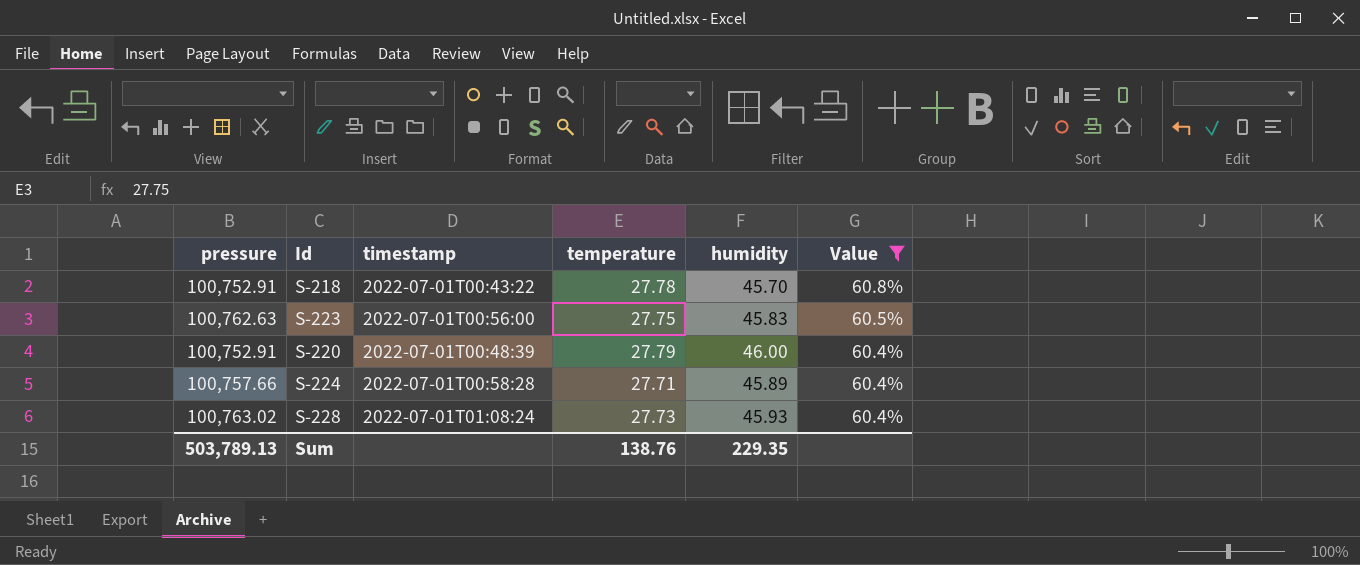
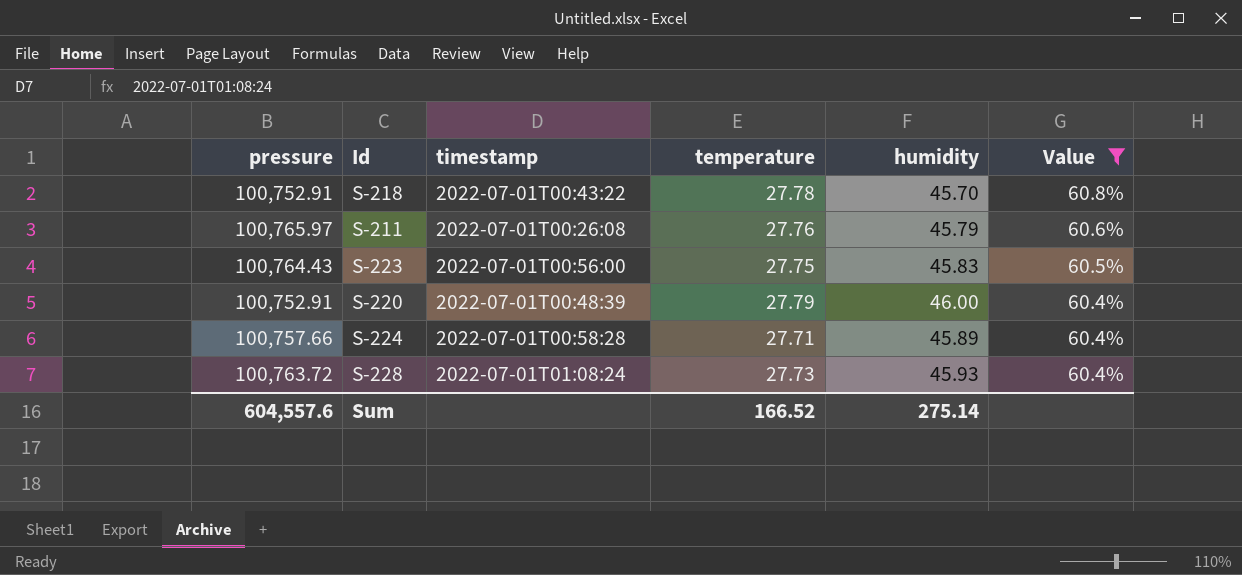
row S-211: none -> 100,765.97 | 2022-07-01T00:26:08 | 27.76 | 45.79 | 60.6%
S-223 | pressure: 100,762.63 -> 100,764.43
S-228 | pressure: 100,763.02 -> 100,763.72
Sum | pressure: 503,789.13 -> 604,557.6
Sum | temperature: 138.76 -> 166.52
Sum | humidity: 229.35 -> 275.14

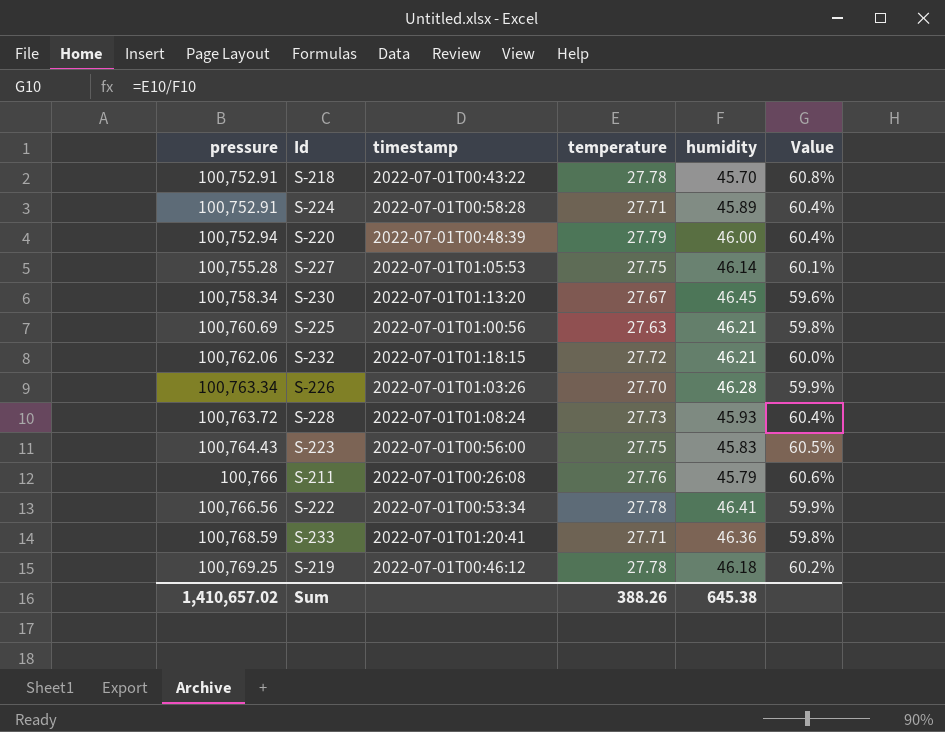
filter: Value >= 60.4% -> none
row order: Value descending -> pressure ascending
S-224 | pressure: 100,757.66 -> 100,752.91
S-220 | pressure: 100,752.91 -> 100,752.94
S-211 | pressure: 100,765.97 -> 100,766
Sum | pressure: 604,557.6 -> 1,410,657.02
Sum | temperature: 166.52 -> 388.26
Sum | humidity: 275.14 -> 645.38

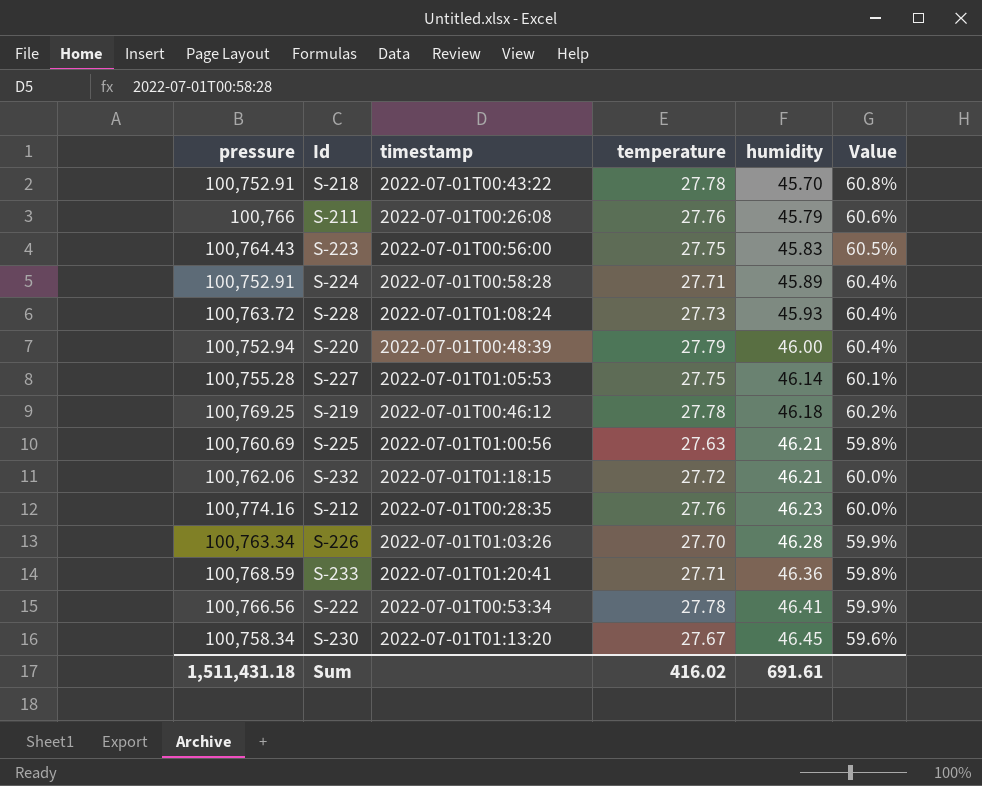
row order: pressure ascending -> humidity ascending
row S-212: none -> 100,774.16 | 2022-07-01T00:28:35 | 27.76 | 46.23 | 60.0%
Sum | pressure: 1,410,657.02 -> 1,511,431.18
Sum | temperature: 388.26 -> 416.02
Sum | humidity: 645.38 -> 691.61

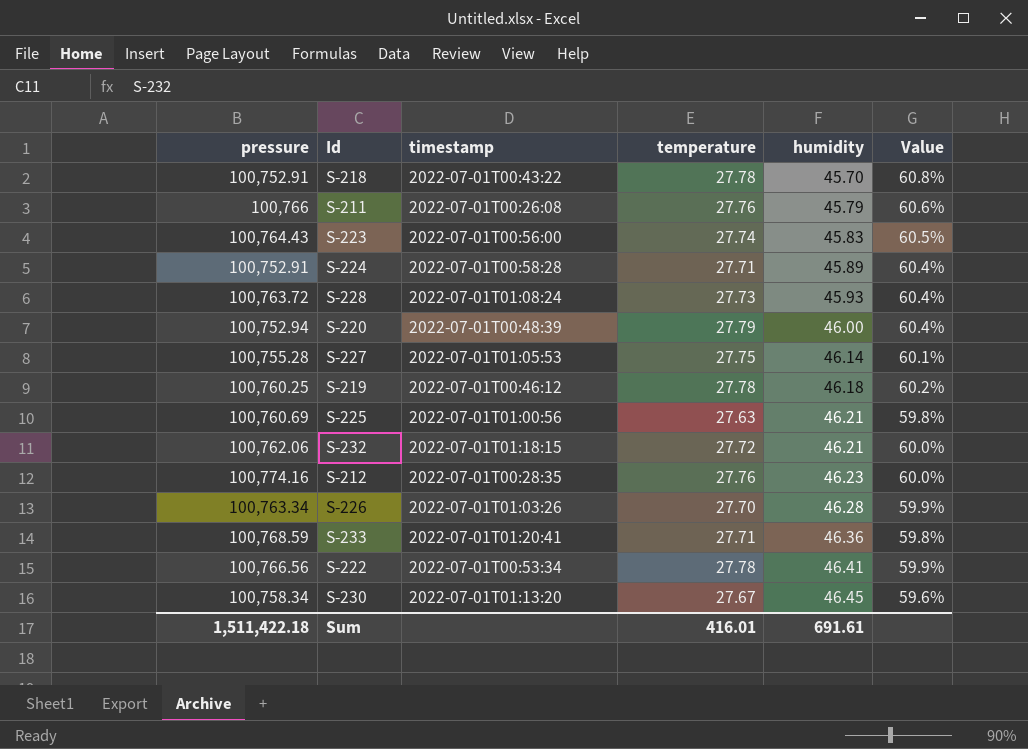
S-223 | temperature: 27.75 -> 27.74
S-219 | pressure: 100,769.25 -> 100,760.25
Sum | pressure: 1,511,431.18 -> 1,511,422.18
Sum | temperature: 416.02 -> 416.01

